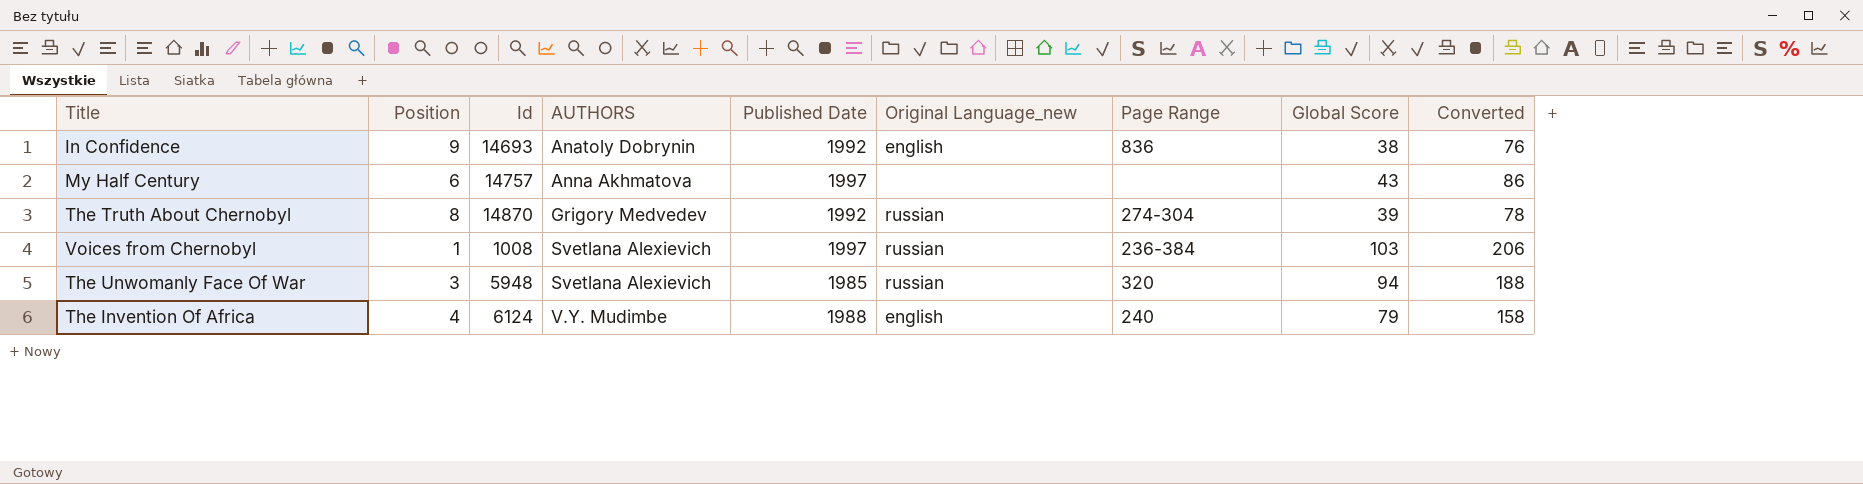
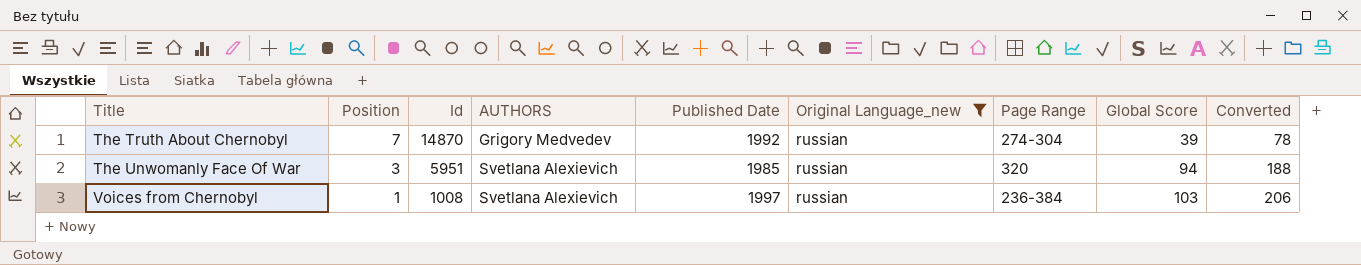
filter: none -> Original Language_new = russian
row order: AUTHORS ascending -> Title ascending
The Truth About Chernobyl | Position: 8 -> 7
The Unwomanly Face Of War | Id: 5948 -> 5951

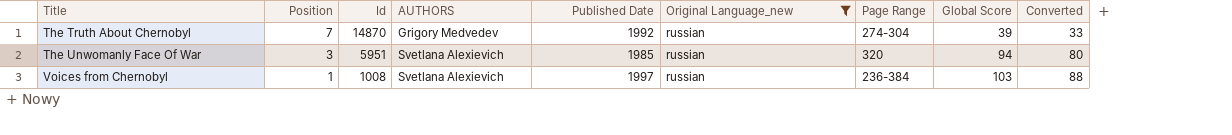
column Converted | formula: [Global Score] * 2 -> [Global Score] * 0.85

